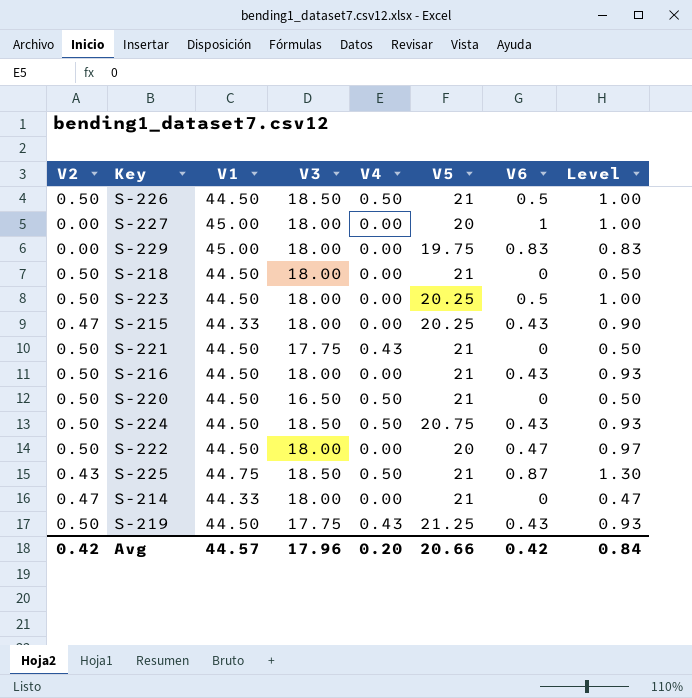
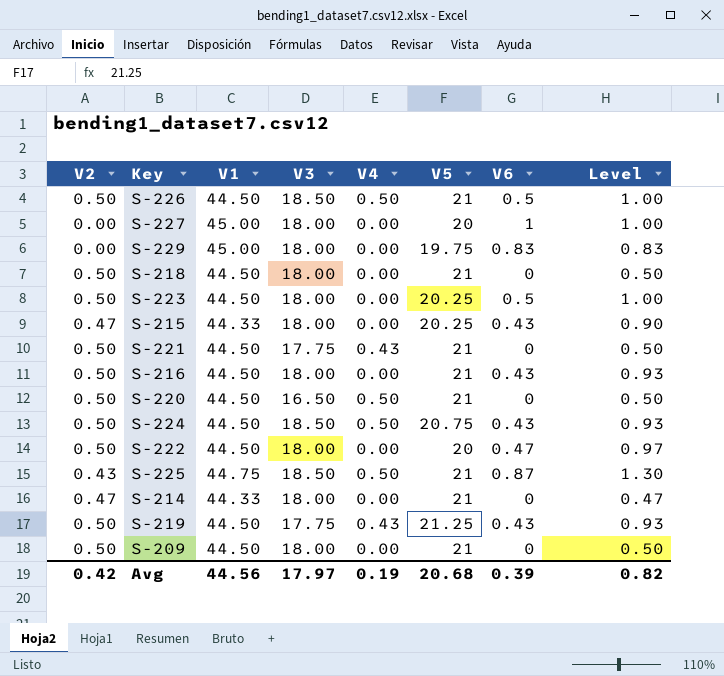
row S-209: none -> 0.50 | 44.50 | 18.00 | 0.00 | 21 | 0 | 0.50
Avg | V1: 44.57 -> 44.56
Avg | V3: 17.96 -> 17.97
Avg | V4: 0.20 -> 0.19
Avg | V5: 20.66 -> 20.68
Avg | V6: 0.42 -> 0.39
Avg | Level: 0.84 -> 0.82

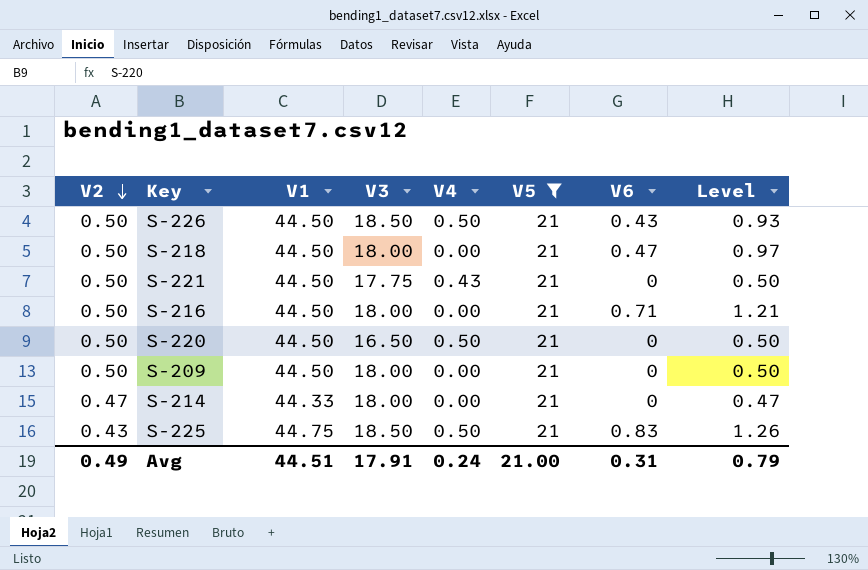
filter: none -> V5 = 21
row order: none -> V2 descending
S-226 | V6: 0.5 -> 0.43
S-226 | Level: 1.00 -> 0.93
S-218 | V6: 0 -> 0.47
S-218 | Level: 0.50 -> 0.97
S-216 | V6: 0.43 -> 0.71
S-216 | Level: 0.93 -> 1.21
S-225 | V6: 0.87 -> 0.83
S-225 | Level: 1.30 -> 1.26
Avg | V2: 0.42 -> 0.49
Avg | V1: 44.56 -> 44.51
Avg | V3: 17.97 -> 17.91
Avg | V4: 0.19 -> 0.24
Avg | V5: 20.68 -> 21.00
Avg | V6: 0.39 -> 0.31
Avg | Level: 0.82 -> 0.79

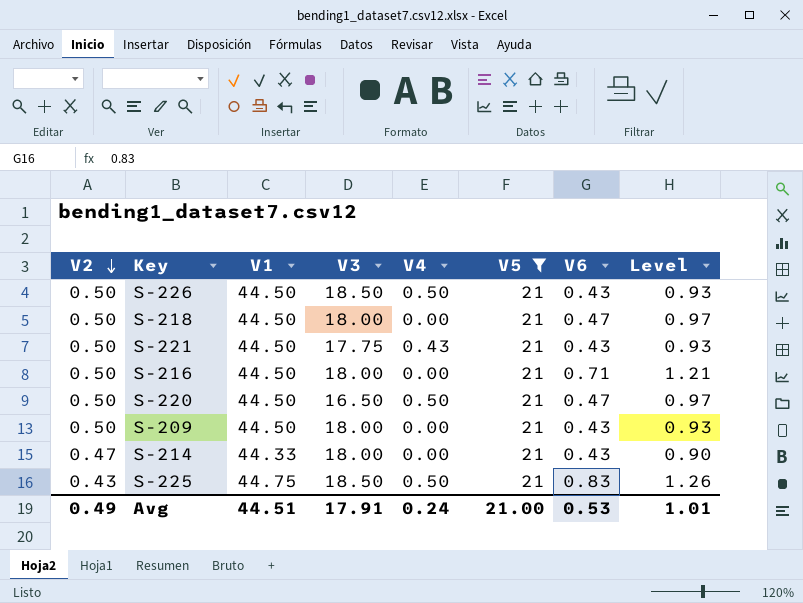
S-221 | V6: 0 -> 0.43
S-221 | Level: 0.50 -> 0.93
S-220 | V6: 0 -> 0.47
S-220 | Level: 0.50 -> 0.97
S-209 | V6: 0 -> 0.43
S-209 | Level: 0.50 -> 0.93
S-214 | V6: 0 -> 0.43
S-214 | Level: 0.47 -> 0.90
Avg | V6: 0.31 -> 0.53
Avg | Level: 0.79 -> 1.01

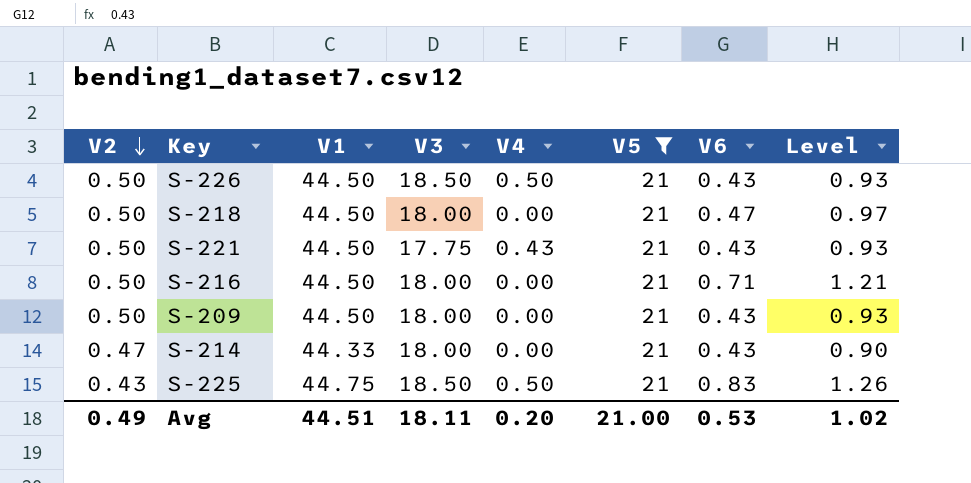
row S-220: 0.50 | 44.50 | 16.50 | 0.50 | 21 | 0.47 | 0.97 -> none
Avg | V3: 17.91 -> 18.11
Avg | V4: 0.24 -> 0.20
Avg | Level: 1.01 -> 1.02

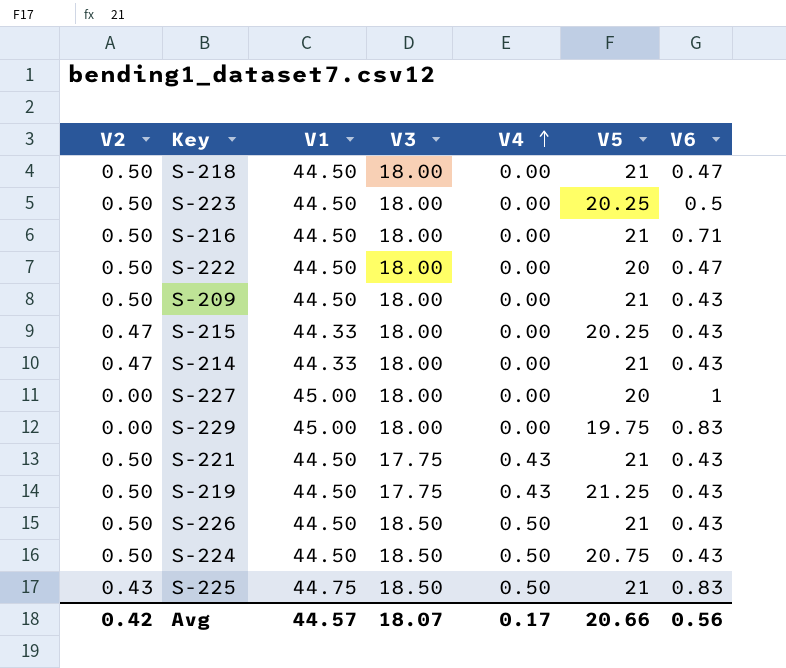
filter: V5 = 21 -> none
row order: V2 descending -> V4 ascending
column Level | formula: [V2] + [V6] -> none
Avg | V2: 0.49 -> 0.42
Avg | V1: 44.51 -> 44.57
Avg | V3: 18.11 -> 18.07
Avg | V4: 0.20 -> 0.17
Avg | V5: 21.00 -> 20.66
Avg | V6: 0.53 -> 0.56

